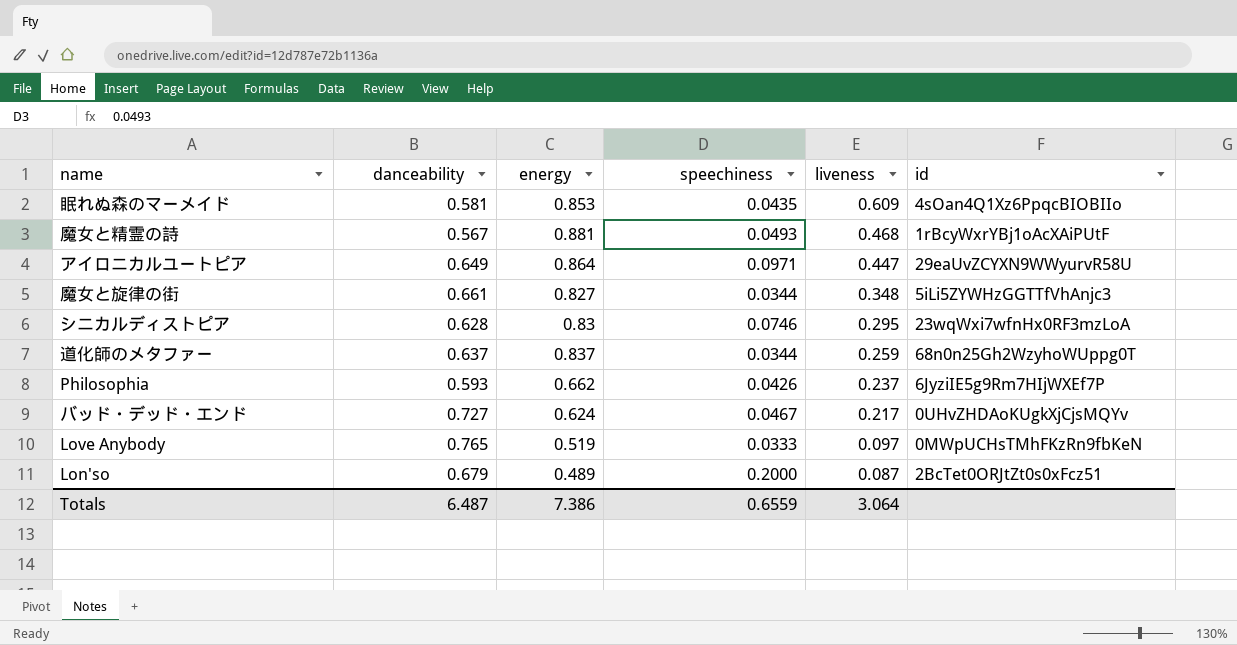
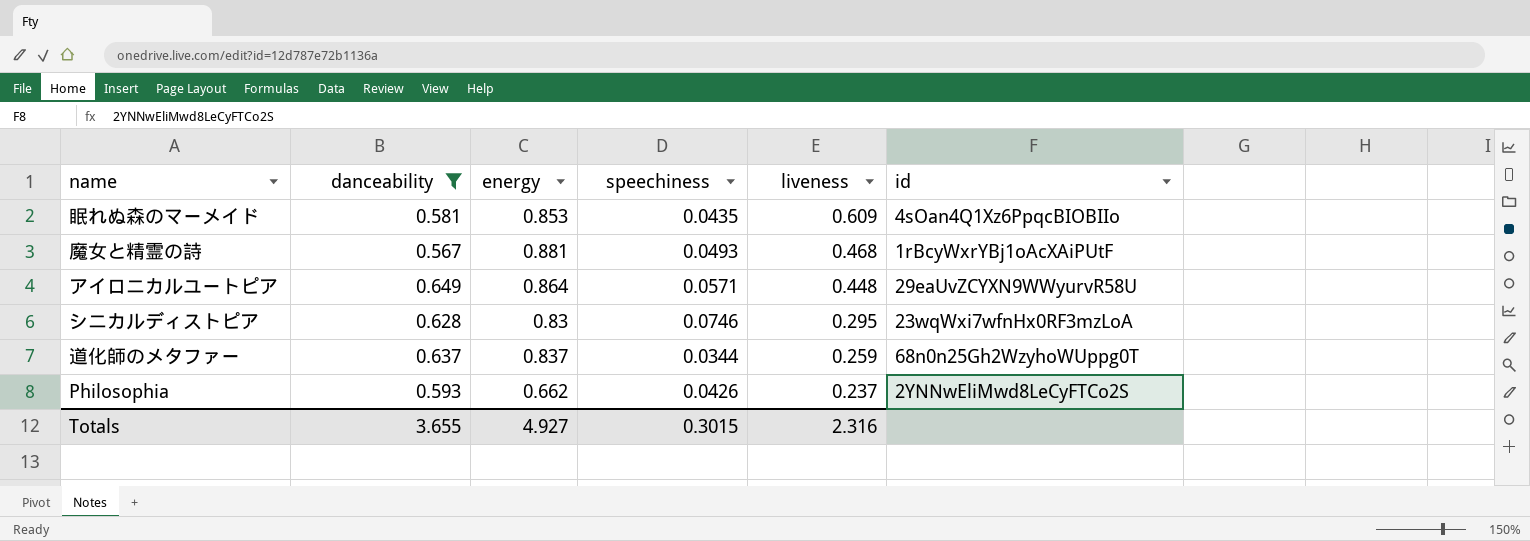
filter: none -> danceability <= 0.649
アイロニカルユートピア | speechiness: 0.0971 -> 0.0571
アイロニカルユートピア | liveness: 0.447 -> 0.448
Philosophia | id: 6JyziIE5g9Rm7HIjWXEf7P -> 2YNNwEliMwd8LeCyFTCo2S
Totals | danceability: 6.487 -> 3.655
Totals | energy: 7.386 -> 4.927
Totals | speechiness: 0.6559 -> 0.3015
Totals | liveness: 3.064 -> 2.316

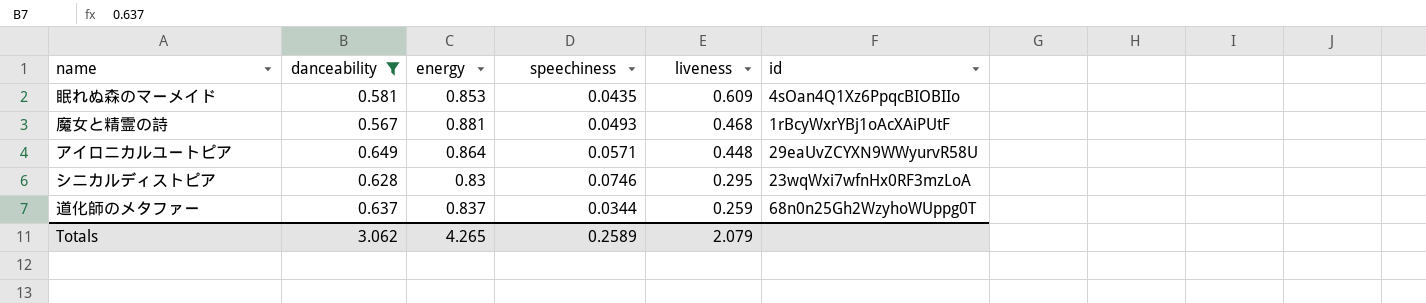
row Philosophia: 0.593 | 0.662 | 0.0426 | 0.237 | 2YNNwEliMwd8LeCyFTCo2S -> none
Totals | danceability: 3.655 -> 3.062
Totals | energy: 4.927 -> 4.265
Totals | speechiness: 0.3015 -> 0.2589
Totals | liveness: 2.316 -> 2.079

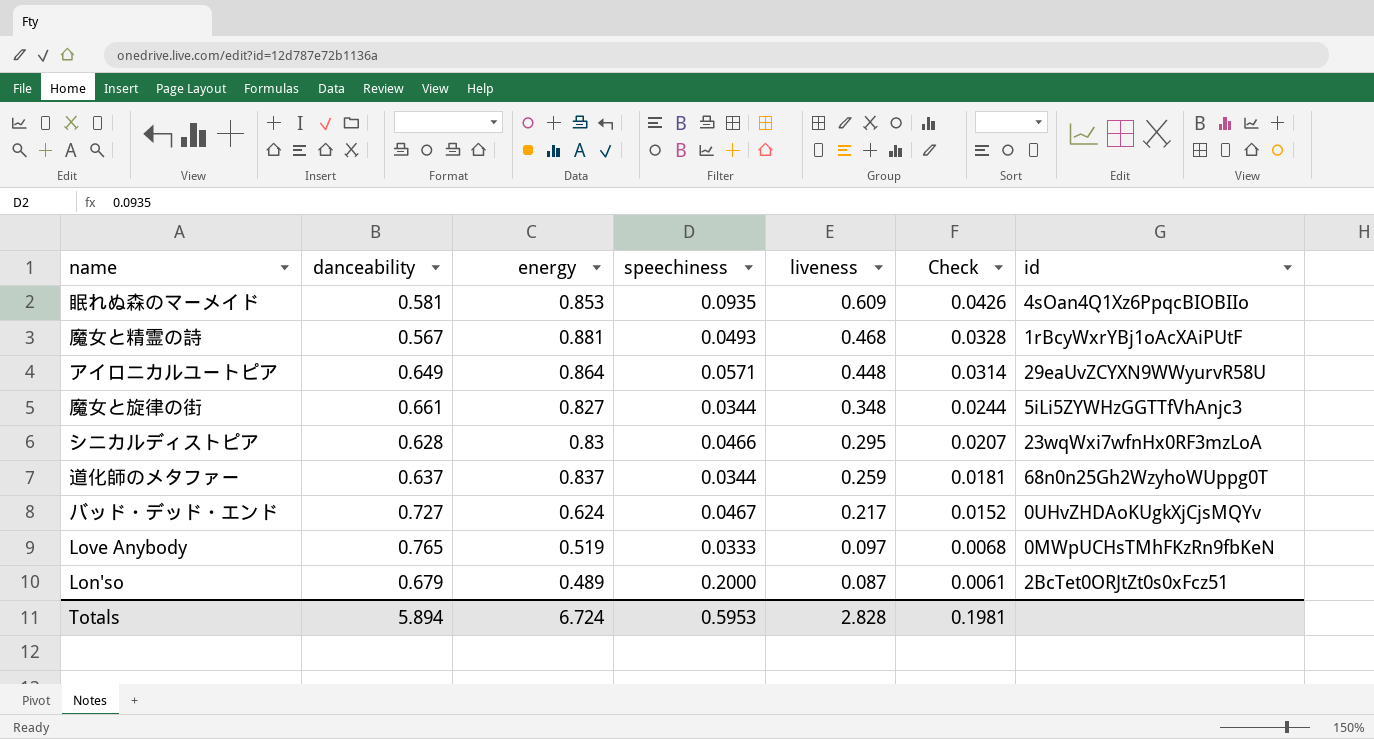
filter: danceability <= 0.649 -> none
column Check | formula: none -> [liveness] * 0.07
眠れぬ森のマーメイド | speechiness: 0.0435 -> 0.0935
シニカルディストピア | speechiness: 0.0746 -> 0.0466
Totals | danceability: 3.062 -> 5.894
Totals | energy: 4.265 -> 6.724
Totals | speechiness: 0.2589 -> 0.5953
Totals | liveness: 2.079 -> 2.828

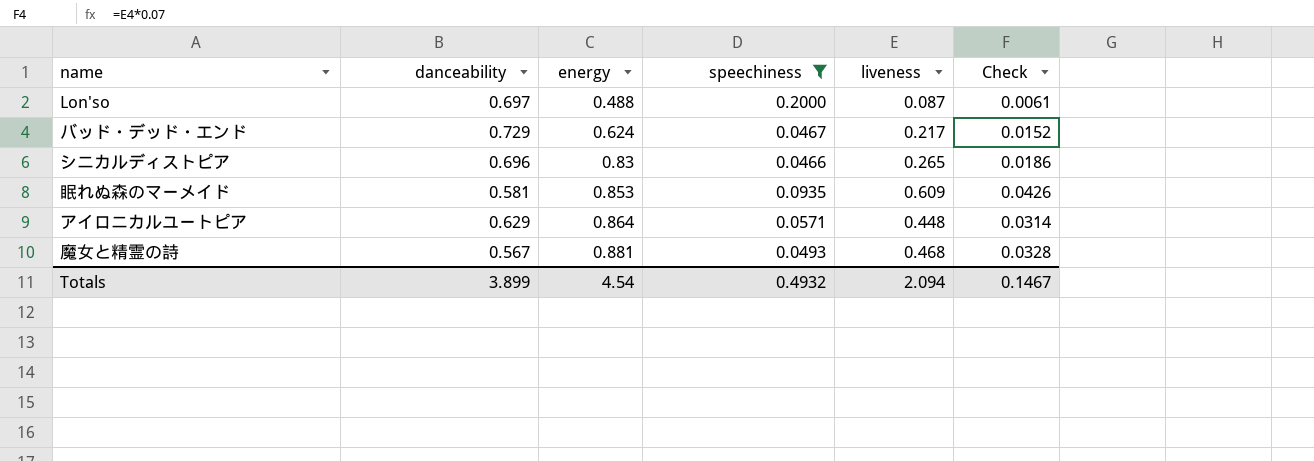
filter: none -> speechiness >= 0.0466
row order: liveness descending -> energy ascending
column id | position: 7 -> none
Lon'so | danceability: 0.679 -> 0.697
Lon'so | energy: 0.489 -> 0.488
バッド・デッド・エンド | danceability: 0.727 -> 0.729
シニカルディストピア | danceability: 0.628 -> 0.696
シニカルディストピア | liveness: 0.295 -> 0.265
シニカルディストピア | Check: 0.0207 -> 0.0186
アイロニカルユートピア | danceability: 0.649 -> 0.629
Totals | danceability: 5.894 -> 3.899
Totals | energy: 6.724 -> 4.54
Totals | speechiness: 0.5953 -> 0.4932
Totals | liveness: 2.828 -> 2.094
Totals | Check: 0.1981 -> 0.1467

